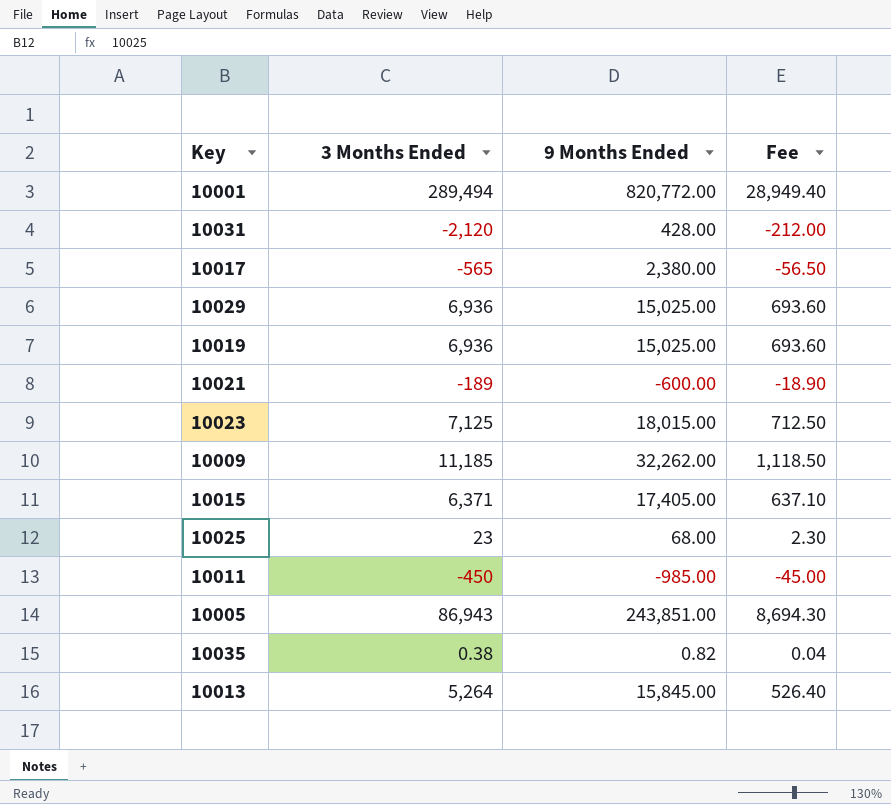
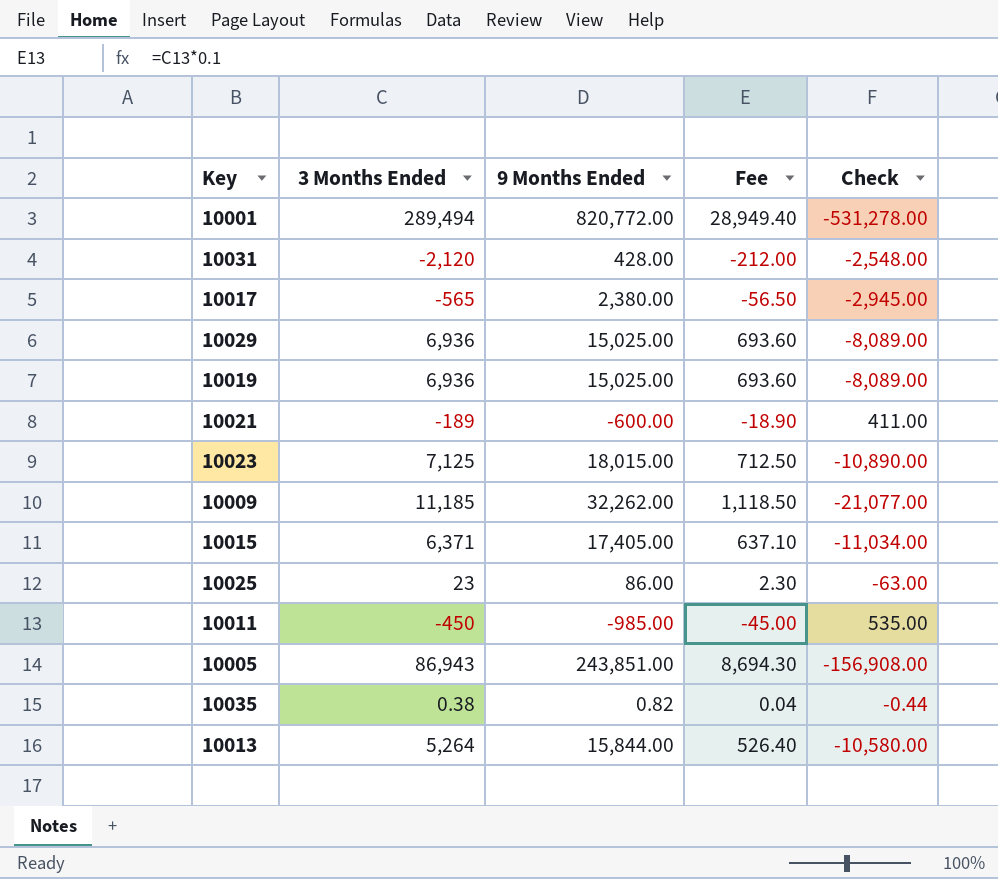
column Check | formula: none -> [3 Months Ended] - [9 Months Ended]
10025 | 9 Months Ended: 68.00 -> 86.00
10013 | 9 Months Ended: 15,845.00 -> 15,844.00

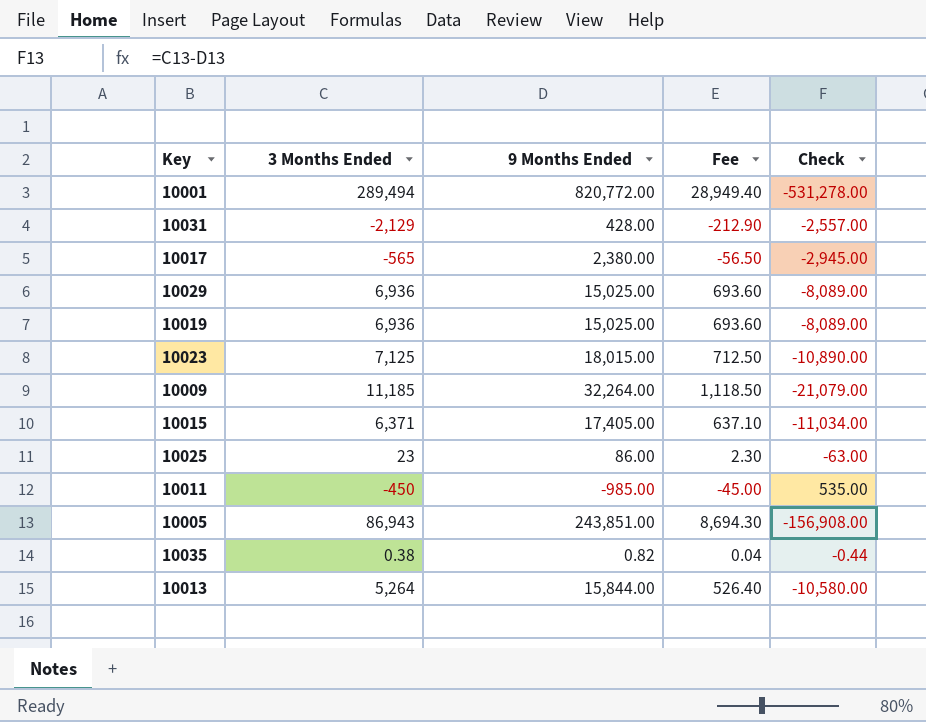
row 10021: -189 | -600.00 | -18.90 | 411.00 -> none
10031 | 3 Months Ended: -2,120 -> -2,129
10031 | Fee: -212.00 -> -212.90
10031 | Check: -2,548.00 -> -2,557.00
10009 | 9 Months Ended: 32,262.00 -> 32,264.00
10009 | Check: -21,077.00 -> -21,079.00

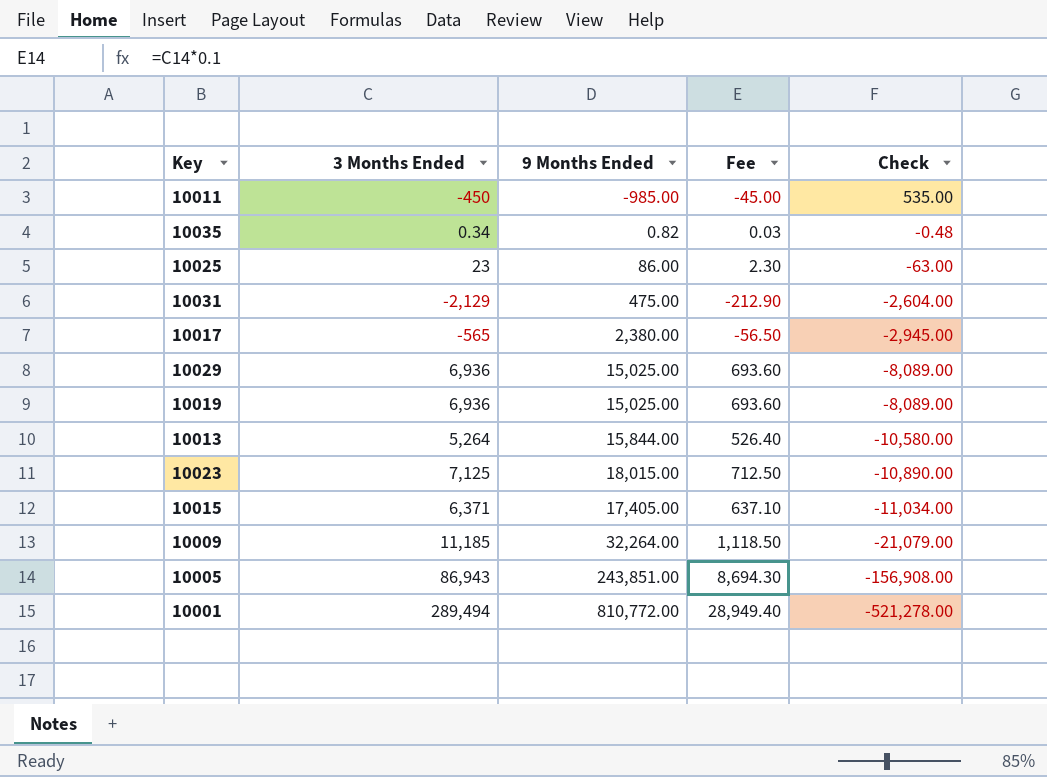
row order: none -> Check descending
10035 | 3 Months Ended: 0.38 -> 0.34
10035 | Fee: 0.04 -> 0.03
10035 | Check: -0.44 -> -0.48
10031 | 9 Months Ended: 428.00 -> 475.00
10031 | Check: -2,557.00 -> -2,604.00
10001 | 9 Months Ended: 820,772.00 -> 810,772.00
10001 | Check: -531,278.00 -> -521,278.00

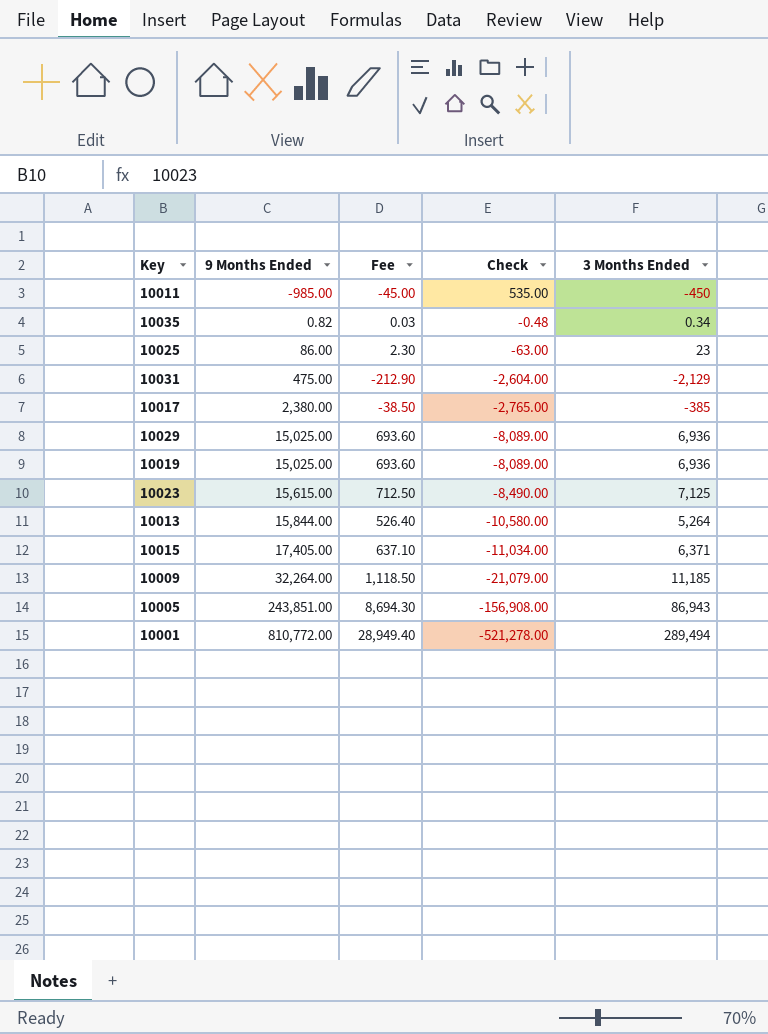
row order: Check descending -> 9 Months Ended ascending
column 3 Months Ended | position: 2 -> 5
10017 | Fee: -56.50 -> -38.50
10017 | Check: -2,945.00 -> -2,765.00
10017 | 3 Months Ended: -565 -> -385
10023 | 9 Months Ended: 18,015.00 -> 15,615.00
10023 | Check: -10,890.00 -> -8,490.00

